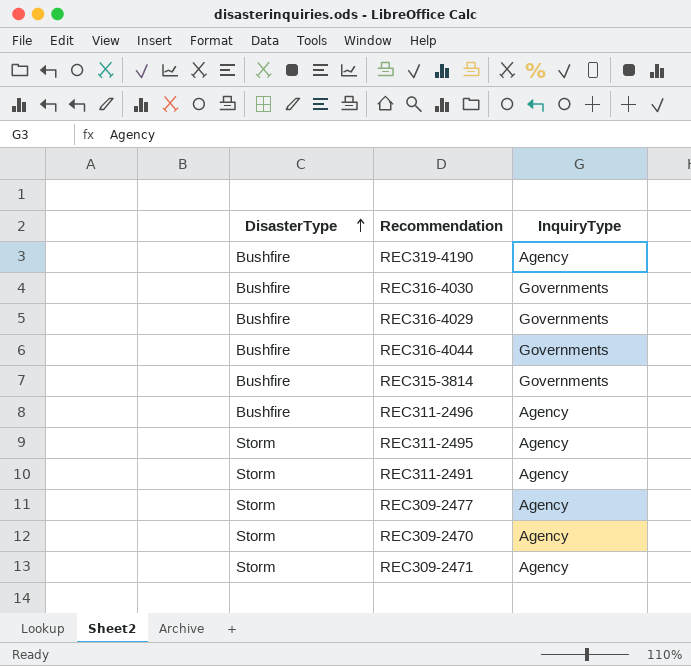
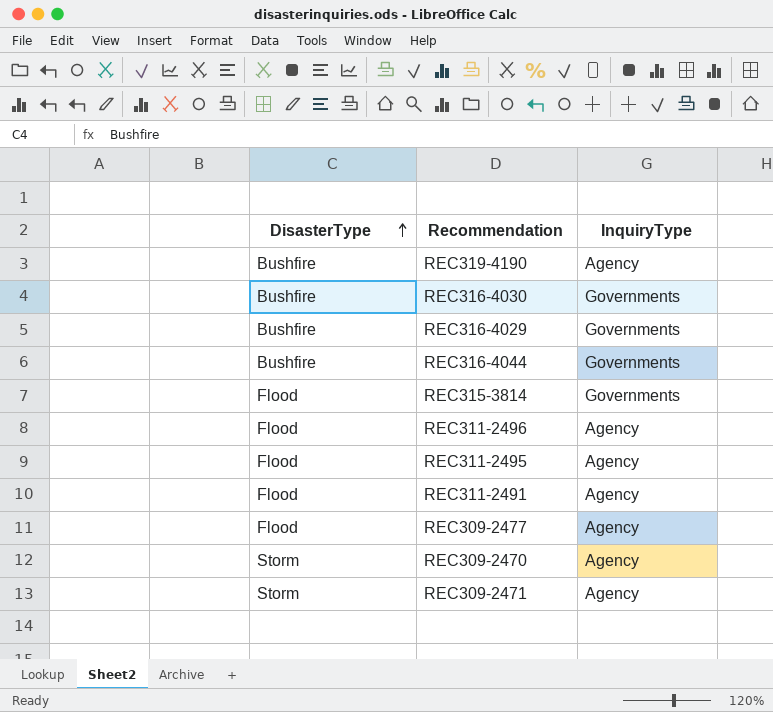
REC315-3814 | DisasterType: Bushfire -> Flood
REC311-2496 | DisasterType: Bushfire -> Flood
REC311-2495 | DisasterType: Storm -> Flood
REC311-2491 | DisasterType: Storm -> Flood
REC309-2477 | DisasterType: Storm -> Flood

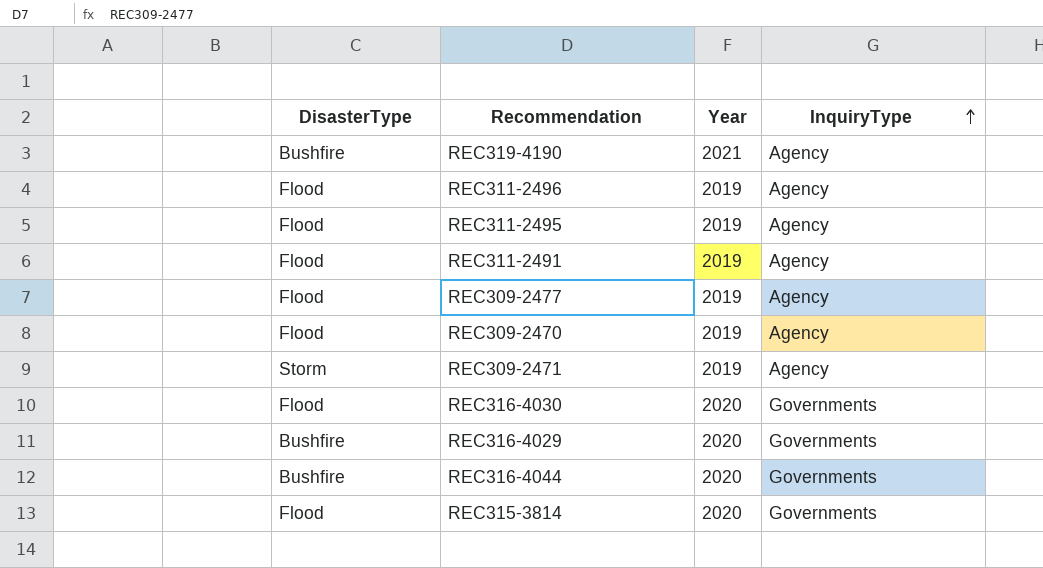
row order: DisasterType ascending -> InquiryType ascending
column Year | position: none -> 3
REC309-2470 | DisasterType: Storm -> Flood
REC316-4030 | DisasterType: Bushfire -> Flood

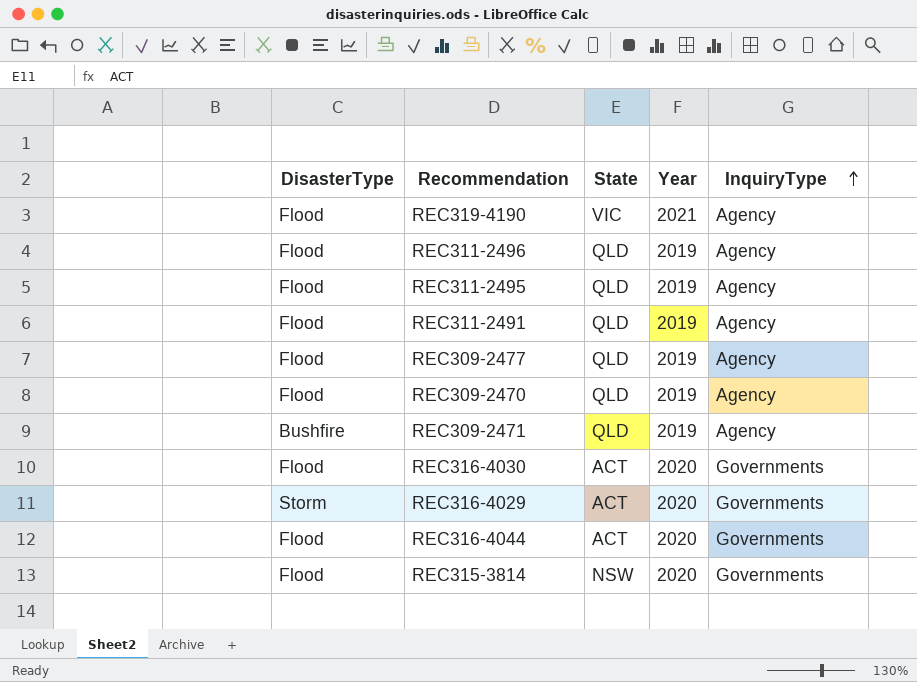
column State | position: none -> 3
REC319-4190 | DisasterType: Bushfire -> Flood
REC309-2471 | DisasterType: Storm -> Bushfire
REC316-4029 | DisasterType: Bushfire -> Storm
REC316-4044 | DisasterType: Bushfire -> Flood

